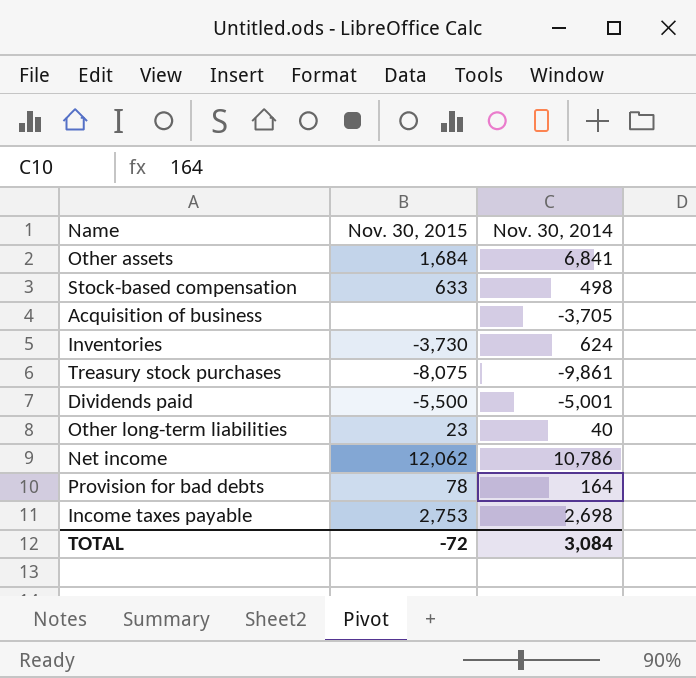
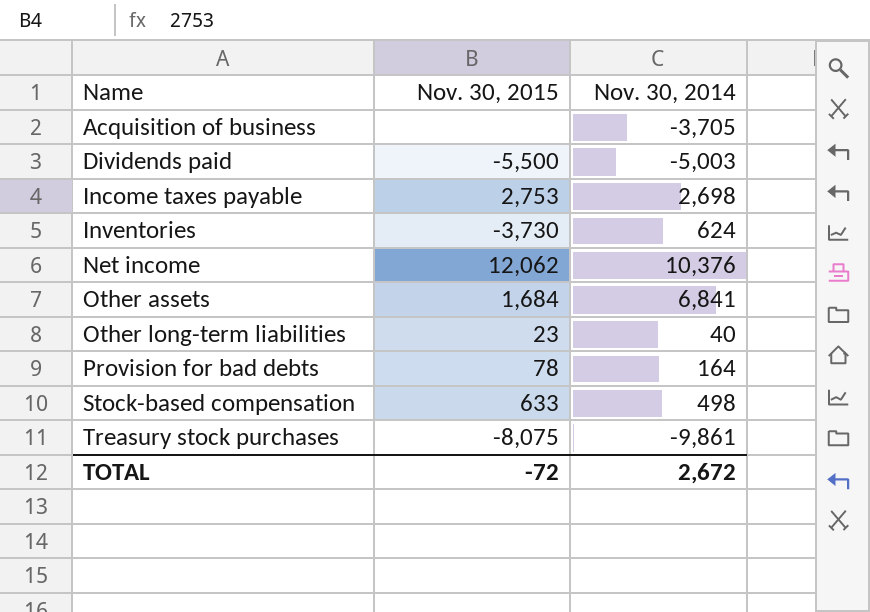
row order: none -> Name ascending
Dividends paid | Nov. 30, 2014: -5,001 -> -5,003
Net income | Nov. 30, 2014: 10,786 -> 10,376
TOTAL | Nov. 30, 2014: 3,084 -> 2,672

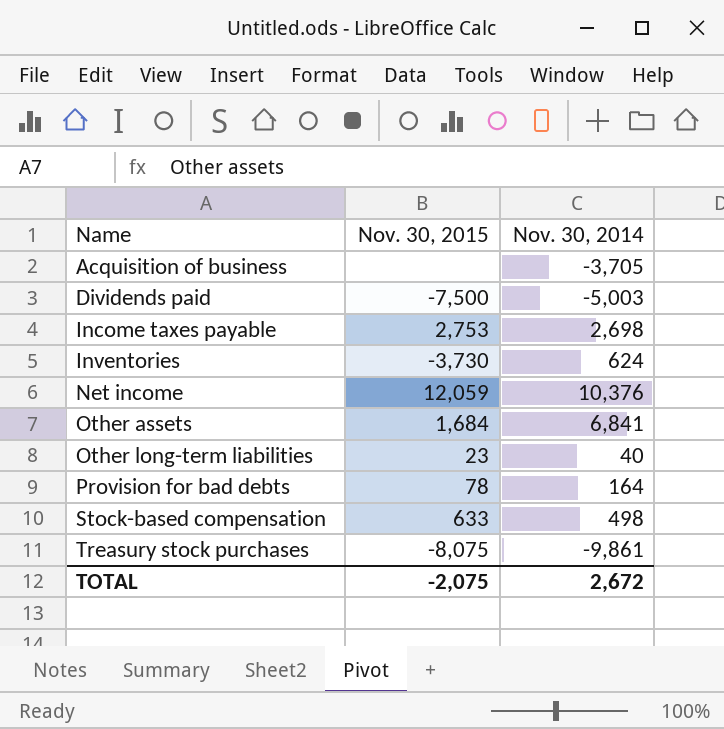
Dividends paid | Nov. 30, 2015: -5,500 -> -7,500
Net income | Nov. 30, 2015: 12,062 -> 12,059
TOTAL | Nov. 30, 2015: -72 -> -2,075

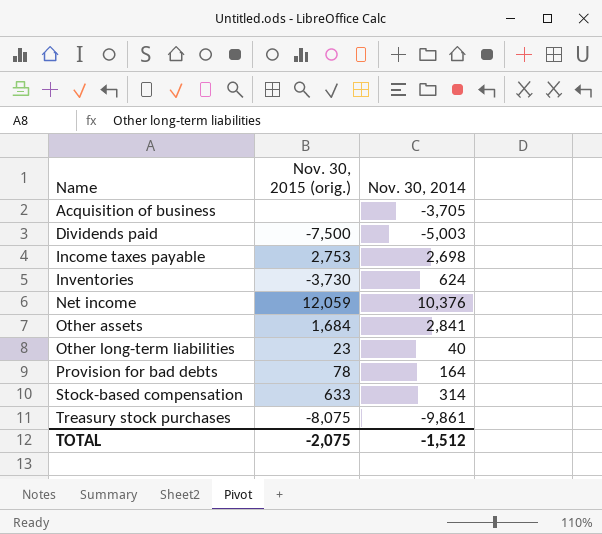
column name: Nov. 30, 2015 -> Nov. 30, 2015 (orig.)
Other assets | Nov. 30, 2014: 6,841 -> 2,841
Stock-based compensation | Nov. 30, 2014: 498 -> 314
TOTAL | Nov. 30, 2014: 2,672 -> -1,512

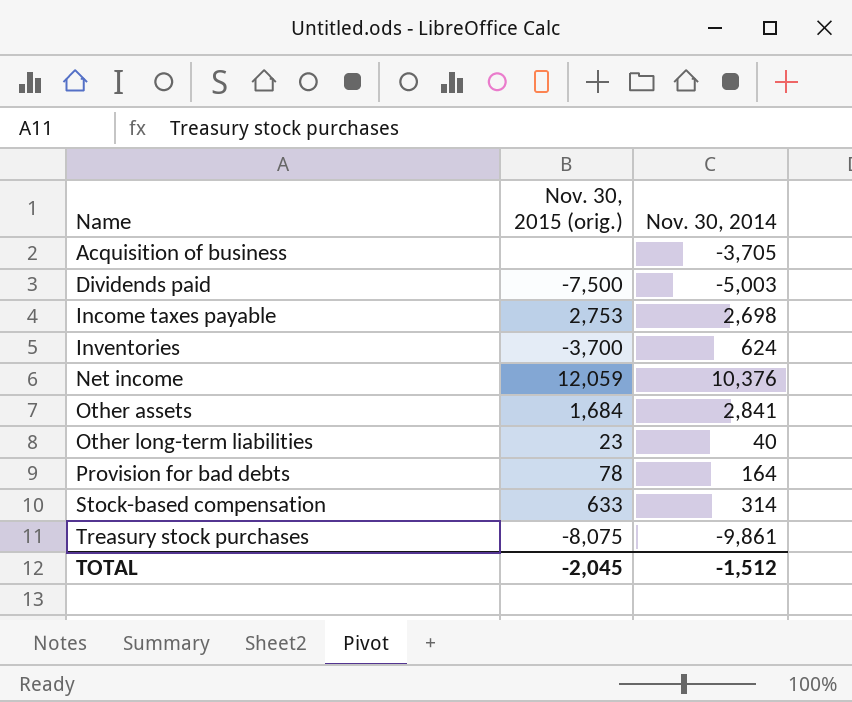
Inventories | Nov. 30, 2015 (orig.): -3,730 -> -3,700
TOTAL | Nov. 30, 2015 (orig.): -2,075 -> -2,045

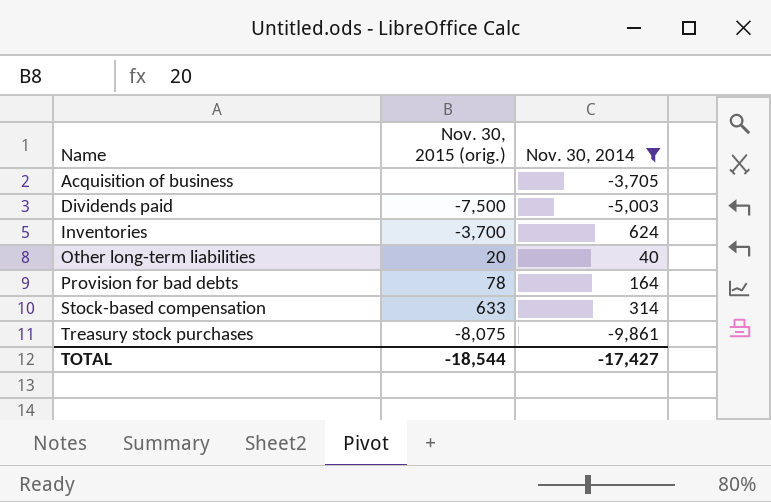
filter: none -> Nov. 30, 2014 <= 624
Other long-term liabilities | Nov. 30, 2015 (orig.): 23 -> 20
TOTAL | Nov. 30, 2015 (orig.): -2,045 -> -18,544
TOTAL | Nov. 30, 2014: -1,512 -> -17,427

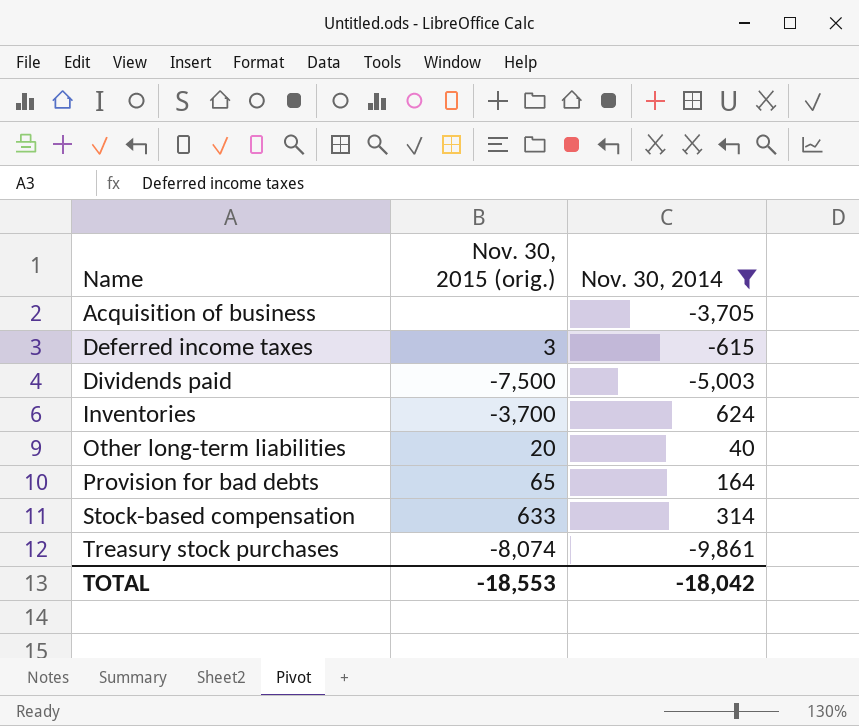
row Deferred income taxes: none -> 3 | -615
Provision for bad debts | Nov. 30, 2015 (orig.): 78 -> 65
Treasury stock purchases | Nov. 30, 2015 (orig.): -8,075 -> -8,074
TOTAL | Nov. 30, 2015 (orig.): -18,544 -> -18,553
TOTAL | Nov. 30, 2014: -17,427 -> -18,042

